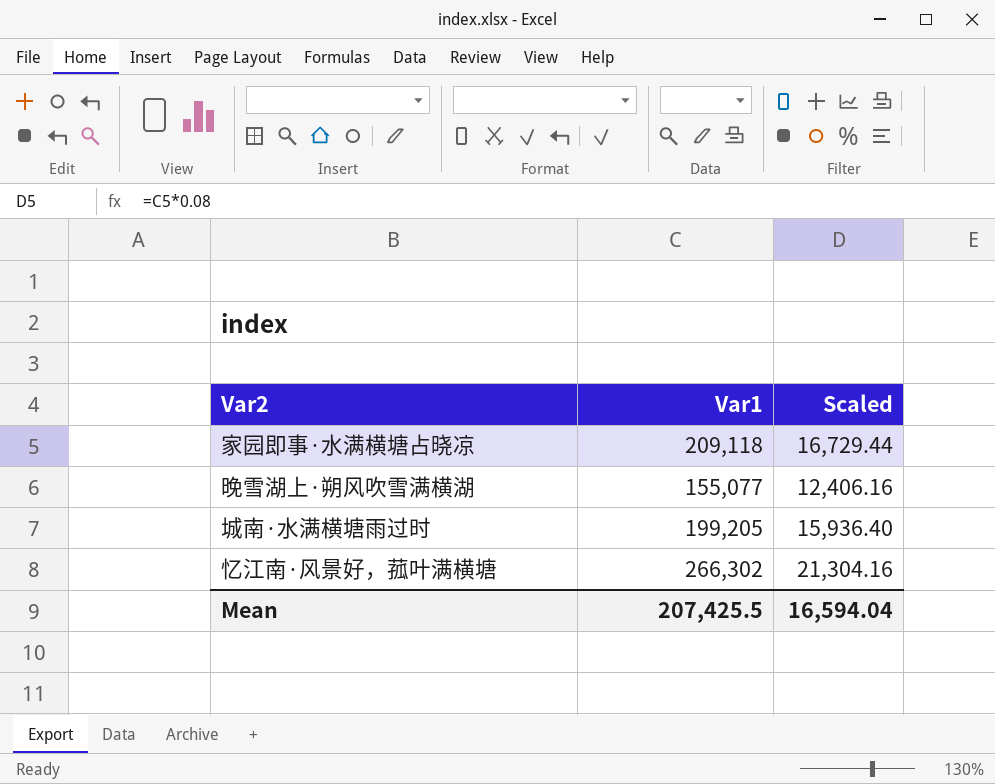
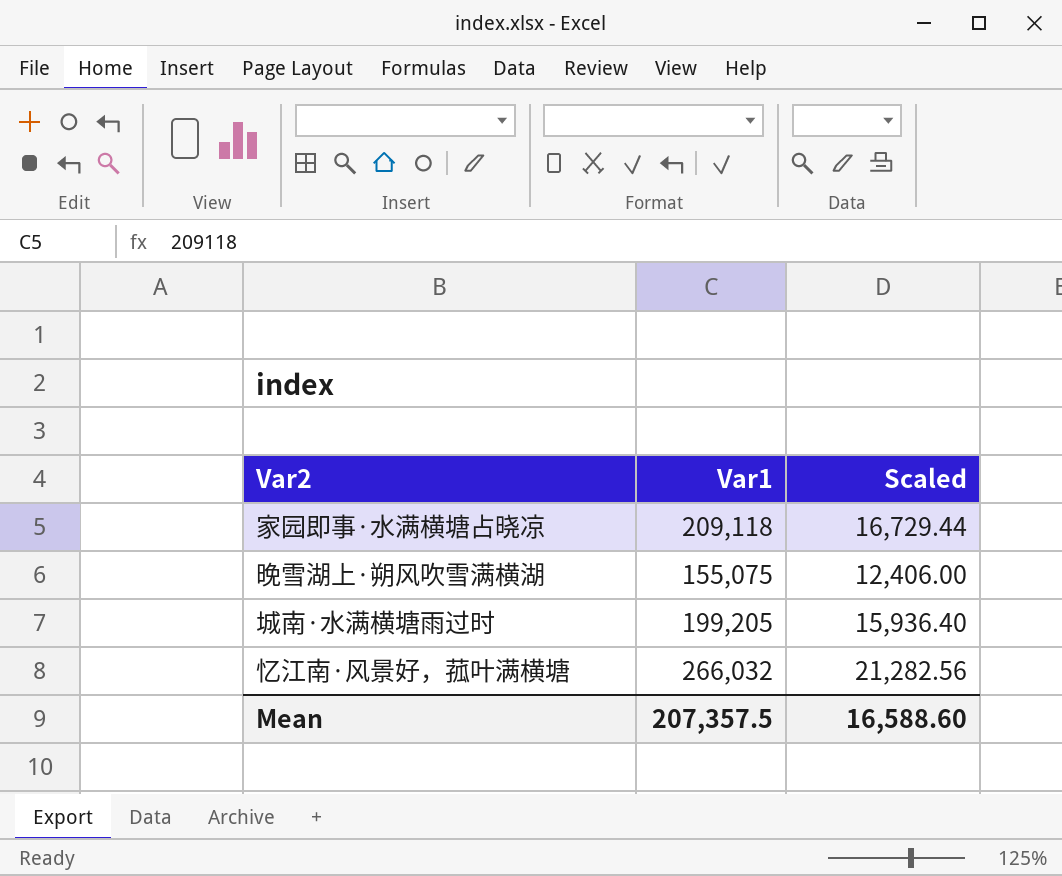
晚雪湖上·朔风吹雪满横湖 | Var1: 155,077 -> 155,075
晚雪湖上·朔风吹雪满横湖 | Scaled: 12,406.16 -> 12,406.00
忆江南·风景好，菰叶满横塘 | Var1: 266,302 -> 266,032
忆江南·风景好，菰叶满横塘 | Scaled: 21,304.16 -> 21,282.56
Mean | Var1: 207,425.5 -> 207,357.5
Mean | Scaled: 16,594.04 -> 16,588.60

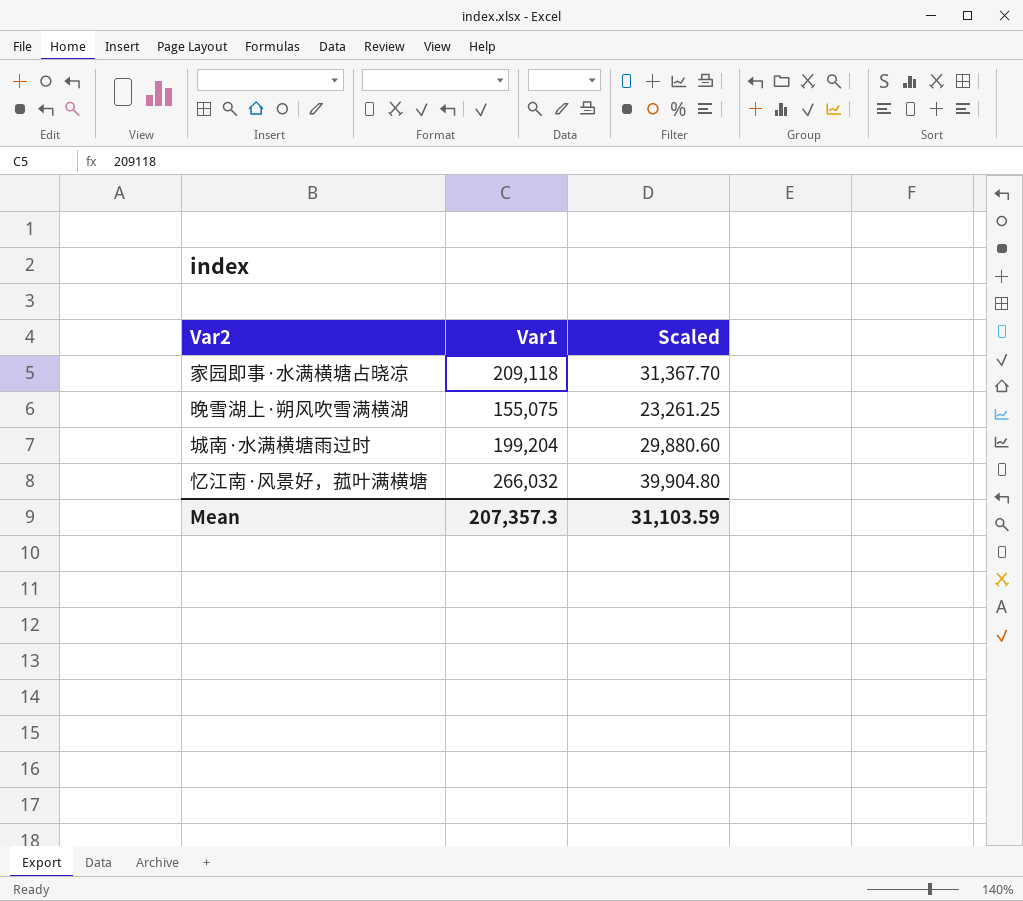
column Scaled | formula: [Var1] * 0.08 -> [Var1] * 0.15
城南·水满横塘雨过时 | Var1: 199,205 -> 199,204
Mean | Var1: 207,357.5 -> 207,357.3
Mean | Scaled: 16,588.60 -> 31,103.59

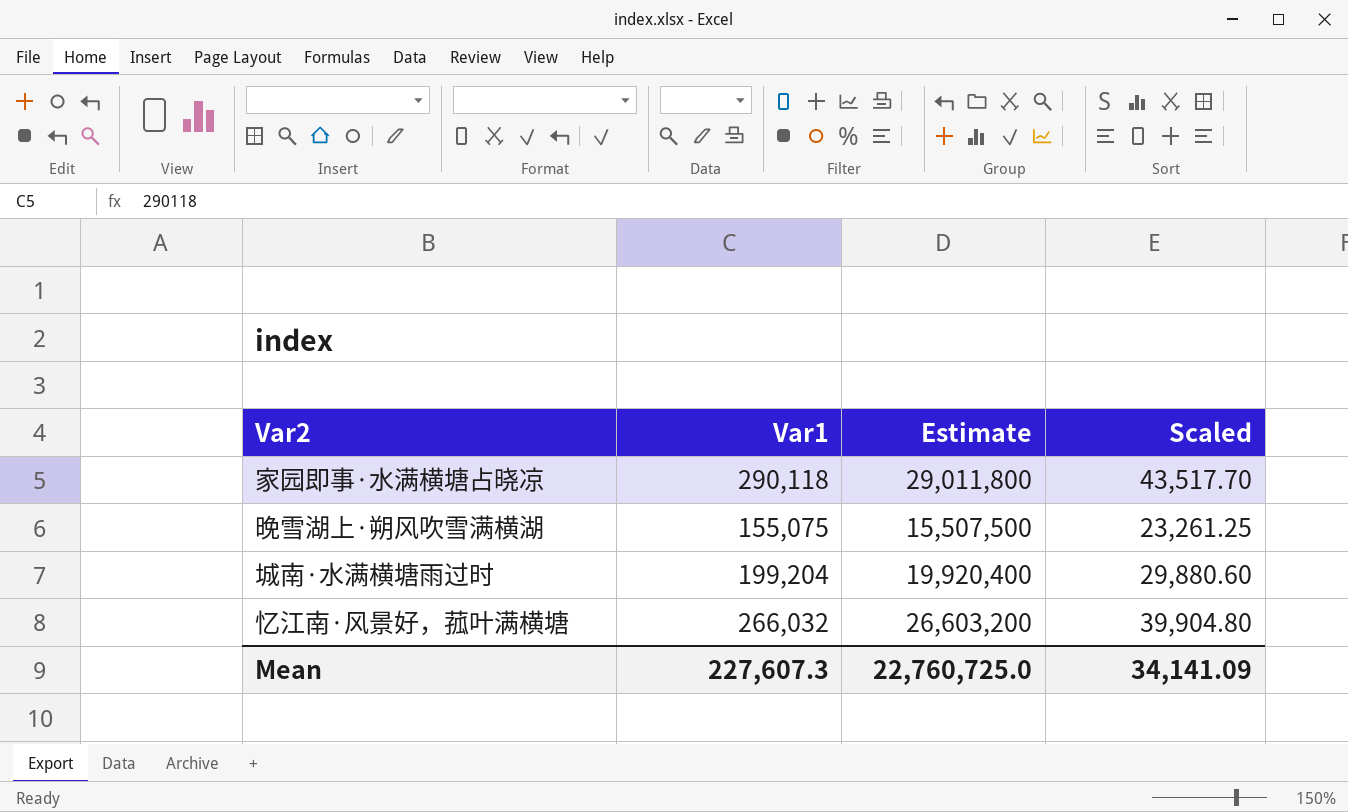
column Estimate | formula: none -> [Var1] * 100
家园即事·水满横塘占晓凉 | Var1: 209,118 -> 290,118
家园即事·水满横塘占晓凉 | Scaled: 31,367.70 -> 43,517.70
Mean | Var1: 207,357.3 -> 227,607.3
Mean | Scaled: 31,103.59 -> 34,141.09

